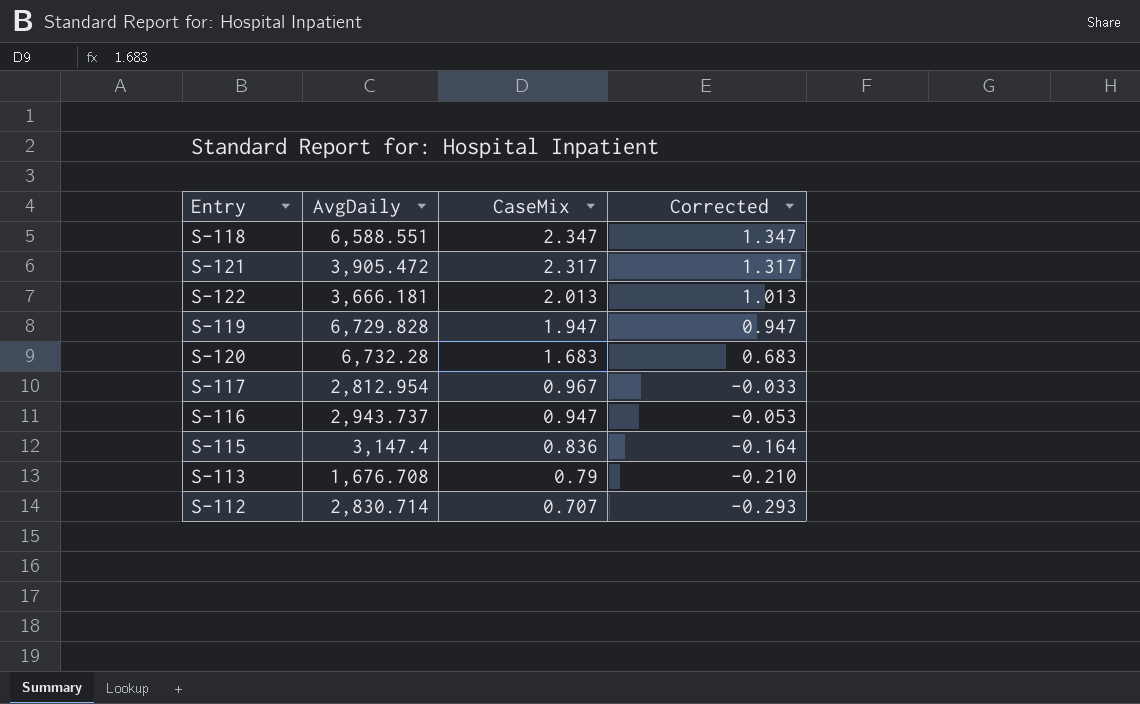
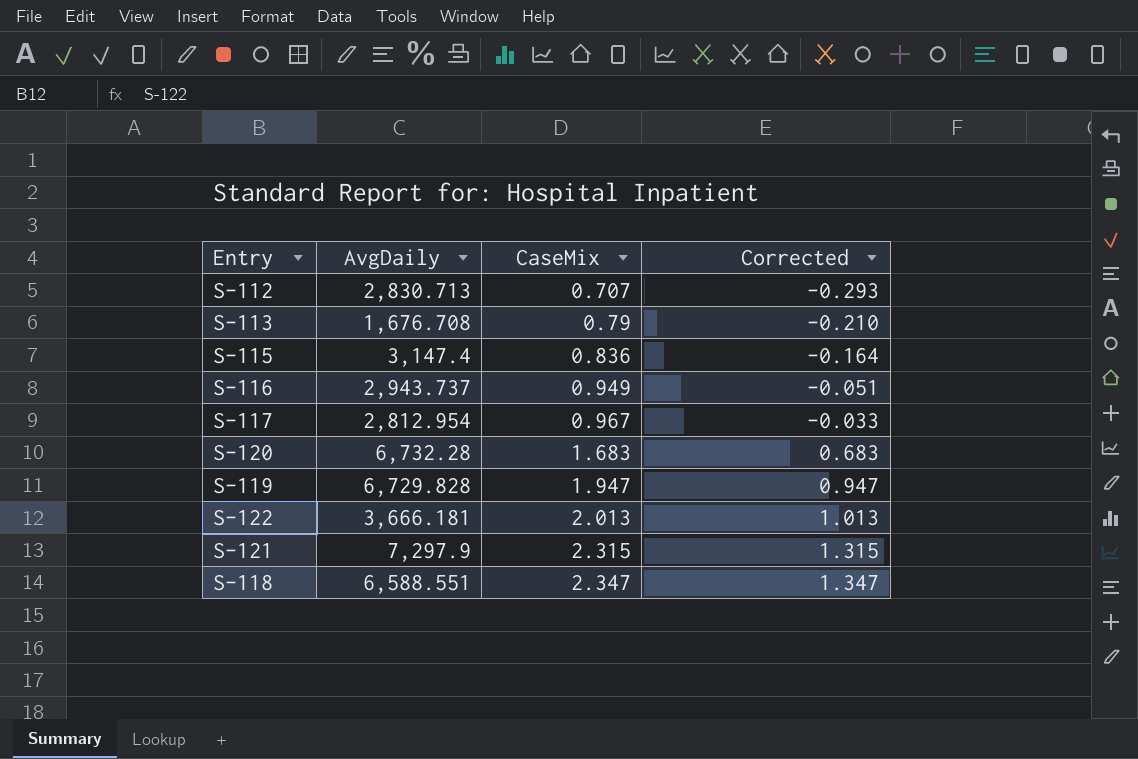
row order: CaseMix descending -> CaseMix ascending
S-112 | AvgDaily: 2,830.714 -> 2,830.713
S-116 | CaseMix: 0.947 -> 0.949
S-116 | Corrected: -0.053 -> -0.051
S-121 | AvgDaily: 3,905.472 -> 7,297.9
S-121 | CaseMix: 2.317 -> 2.315
S-121 | Corrected: 1.317 -> 1.315

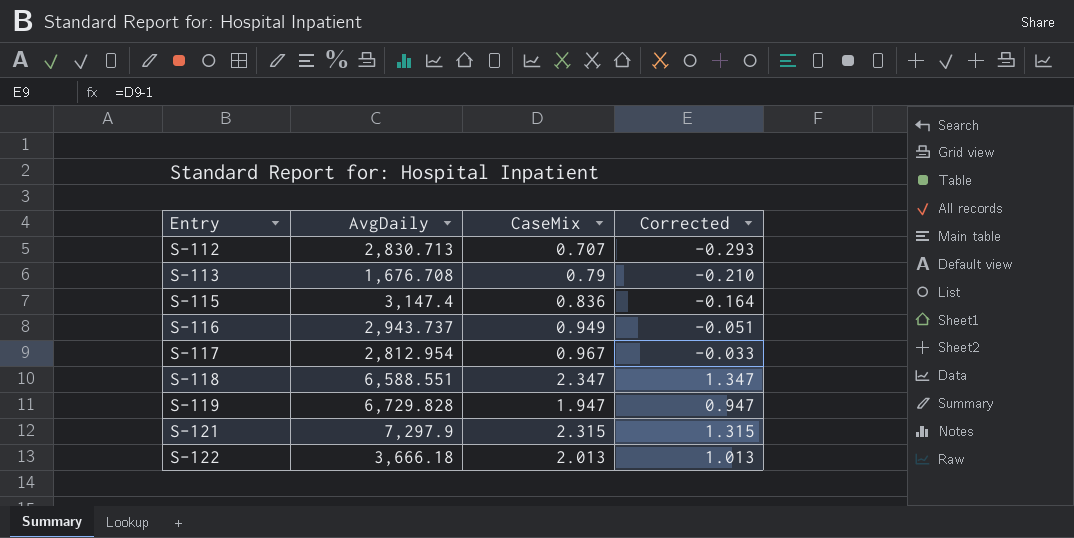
row order: CaseMix ascending -> Entry ascending
row S-120: 6,732.28 | 1.683 | 0.683 -> none
S-122 | AvgDaily: 3,666.181 -> 3,666.18

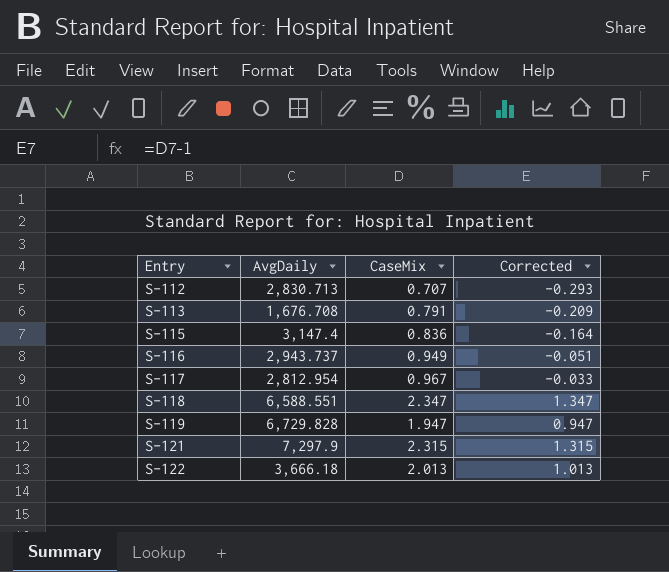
S-113 | CaseMix: 0.79 -> 0.791
S-113 | Corrected: -0.210 -> -0.209

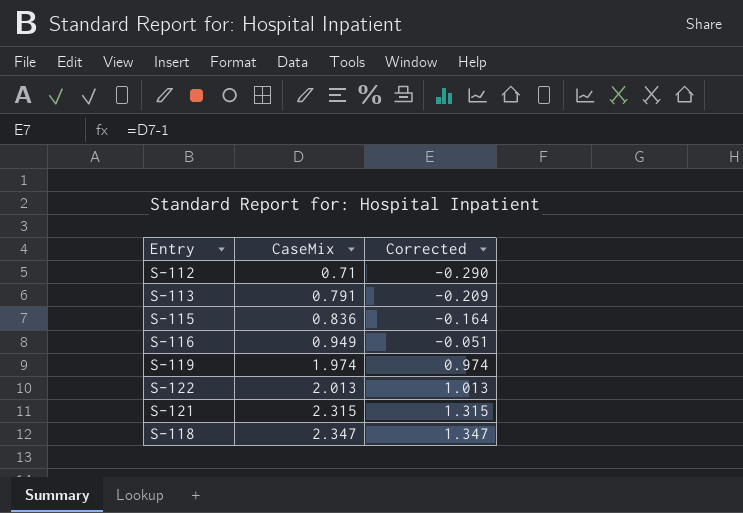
row order: Entry ascending -> CaseMix ascending
column AvgDaily | position: 2 -> none
row S-117: 2,812.954 | 0.967 | -0.033 -> none
S-112 | CaseMix: 0.707 -> 0.71
S-112 | Corrected: -0.293 -> -0.290
S-119 | CaseMix: 1.947 -> 1.974
S-119 | Corrected: 0.947 -> 0.974

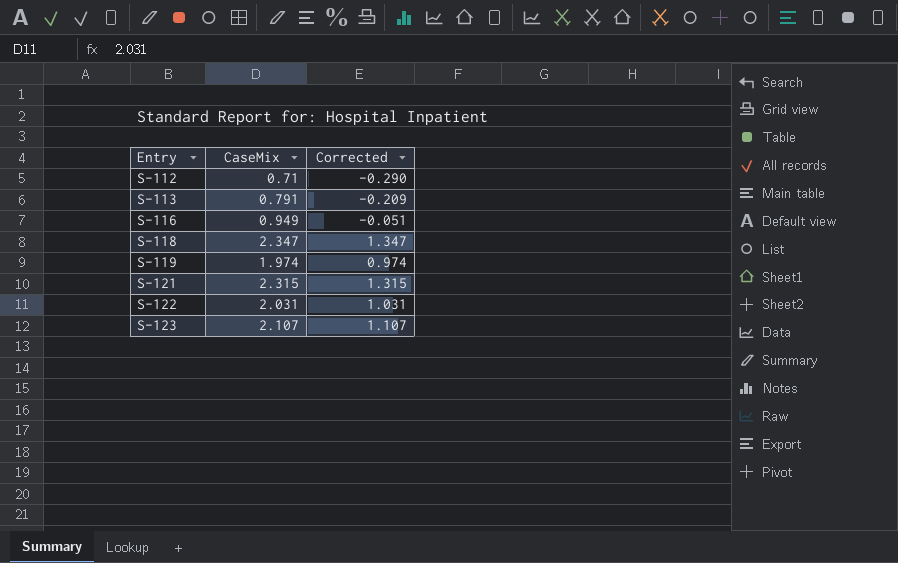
row order: CaseMix ascending -> Entry ascending
row S-115: 0.836 | -0.164 -> none
S-122 | CaseMix: 2.013 -> 2.031
S-122 | Corrected: 1.013 -> 1.031
row S-123: none -> 2.107 | 1.107

